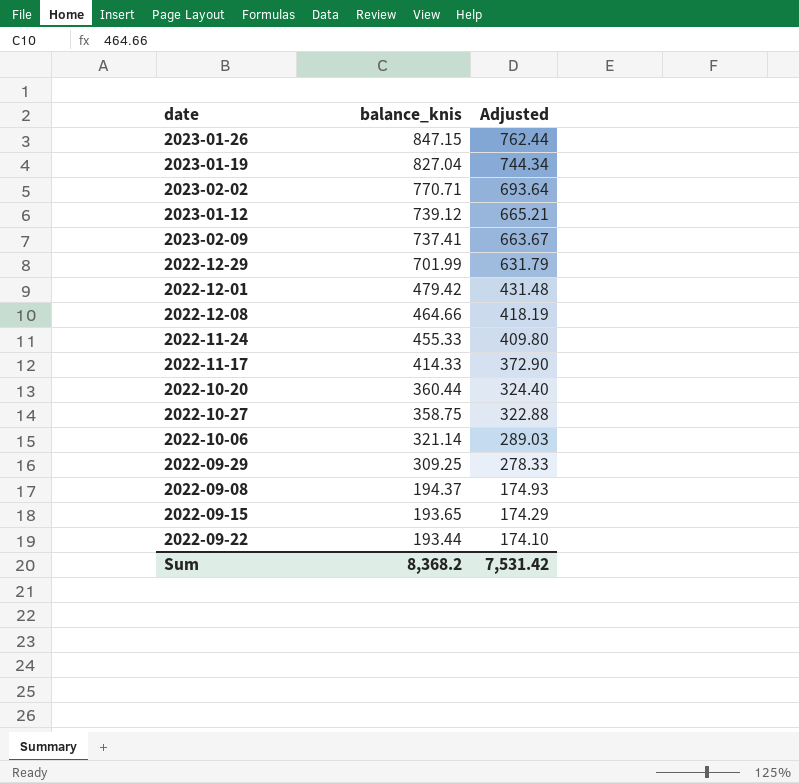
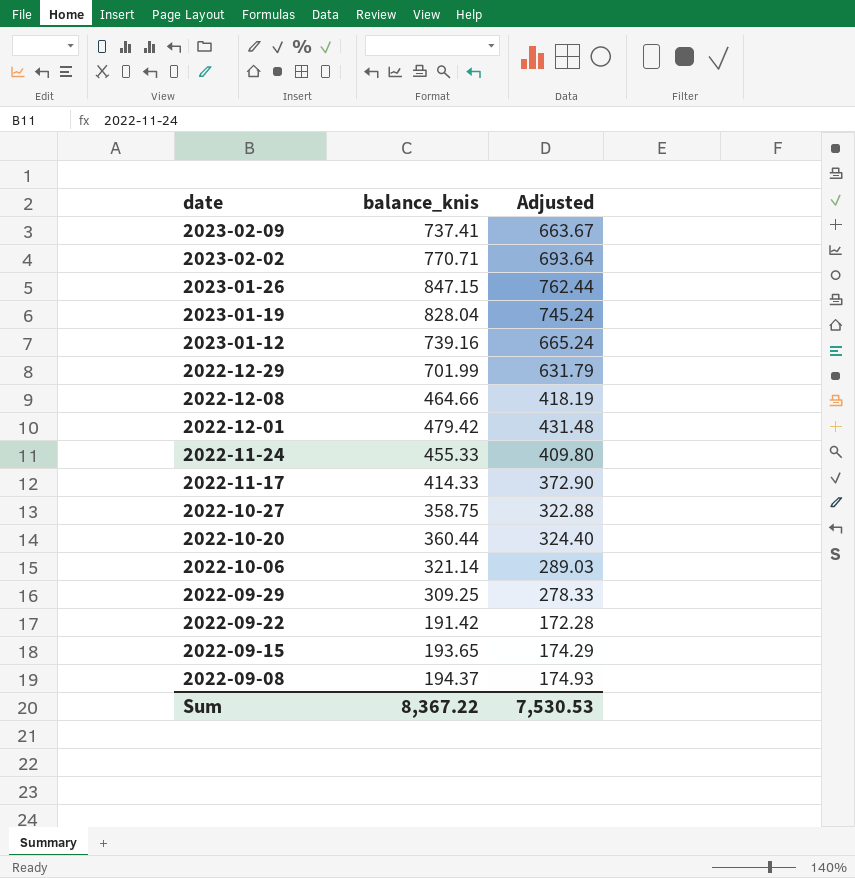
row order: balance_knis descending -> date descending
2023-01-19 | balance_knis: 827.04 -> 828.04
2023-01-19 | Adjusted: 744.34 -> 745.24
2023-01-12 | balance_knis: 739.12 -> 739.16
2023-01-12 | Adjusted: 665.21 -> 665.24
2022-09-22 | balance_knis: 193.44 -> 191.42
2022-09-22 | Adjusted: 174.10 -> 172.28
Sum | balance_knis: 8,368.2 -> 8,367.22
Sum | Adjusted: 7,531.42 -> 7,530.53

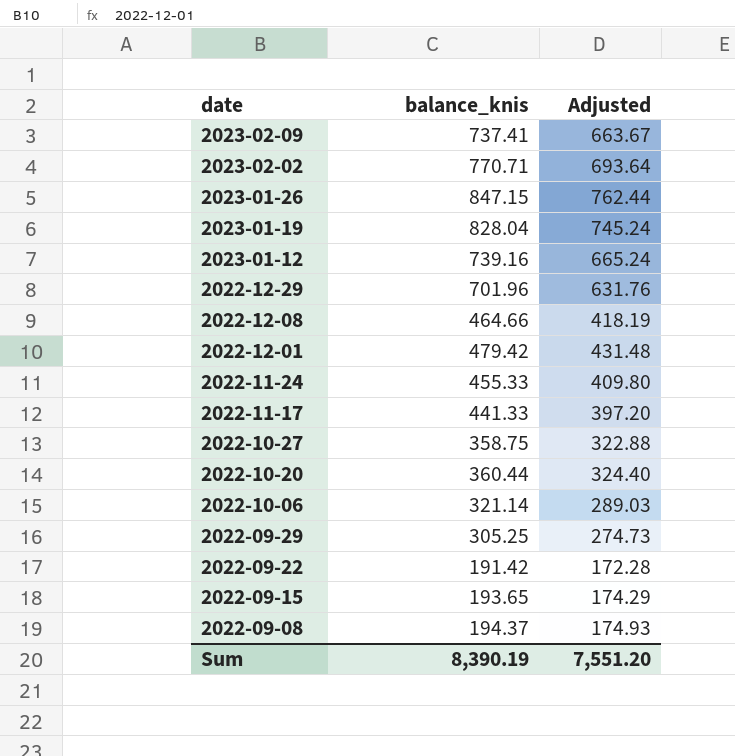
2022-12-29 | balance_knis: 701.99 -> 701.96
2022-12-29 | Adjusted: 631.79 -> 631.76
2022-11-17 | balance_knis: 414.33 -> 441.33
2022-11-17 | Adjusted: 372.90 -> 397.20
2022-09-29 | balance_knis: 309.25 -> 305.25
2022-09-29 | Adjusted: 278.33 -> 274.73
Sum | balance_knis: 8,367.22 -> 8,390.19
Sum | Adjusted: 7,530.53 -> 7,551.20

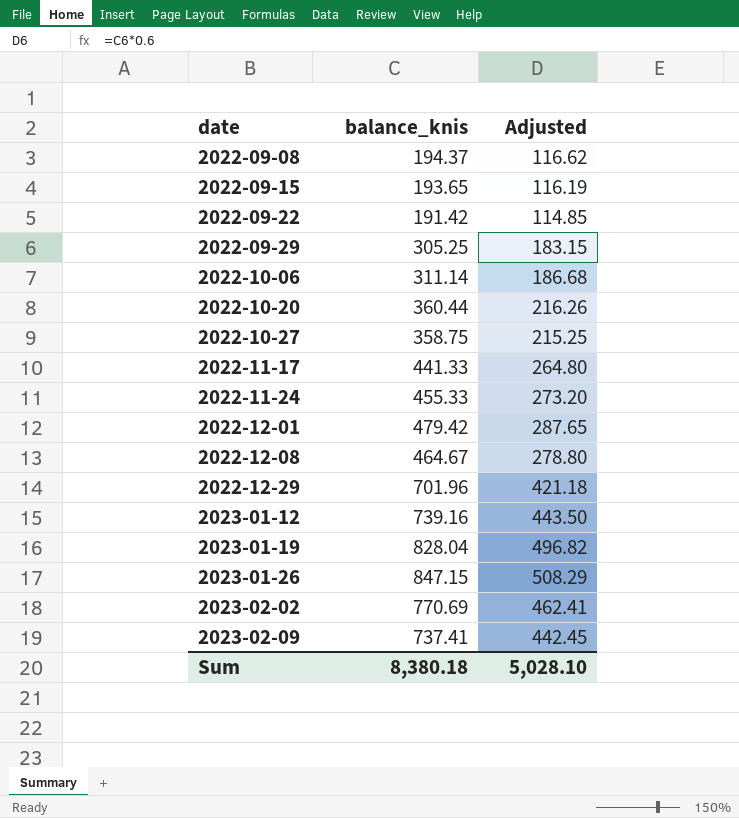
row order: date descending -> date ascending
column Adjusted | formula: [balance_knis] * 0.9 -> [balance_knis] * 0.6
2022-10-06 | balance_knis: 321.14 -> 311.14
2022-12-08 | balance_knis: 464.66 -> 464.67
2023-02-02 | balance_knis: 770.71 -> 770.69
Sum | balance_knis: 8,390.19 -> 8,380.18
Sum | Adjusted: 7,551.20 -> 5,028.10

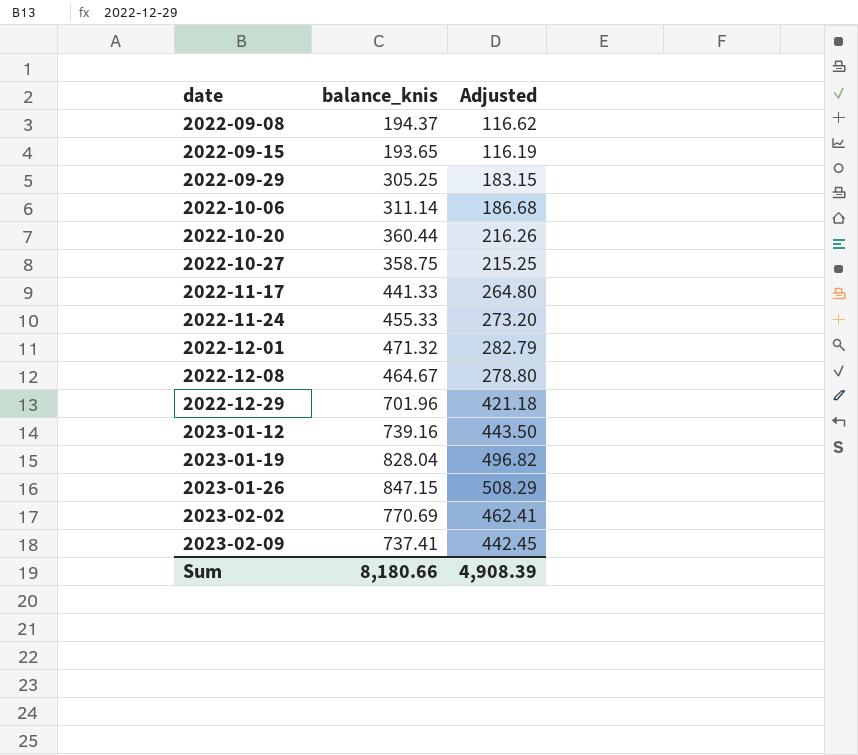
row 2022-09-22: 191.42 | 114.85 -> none
2022-12-01 | balance_knis: 479.42 -> 471.32
2022-12-01 | Adjusted: 287.65 -> 282.79
Sum | balance_knis: 8,380.18 -> 8,180.66
Sum | Adjusted: 5,028.10 -> 4,908.39

